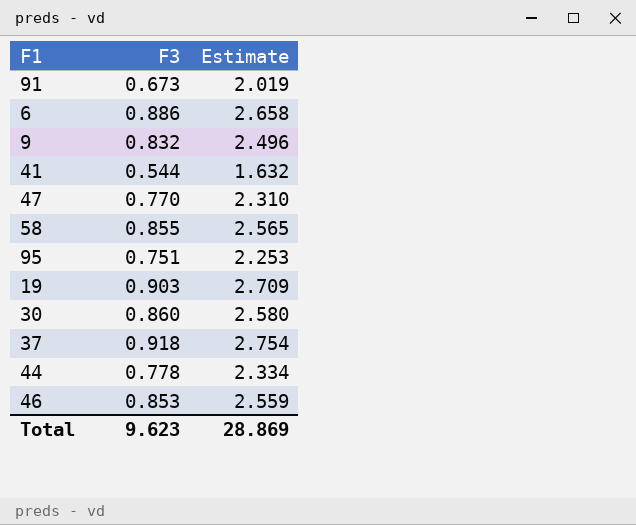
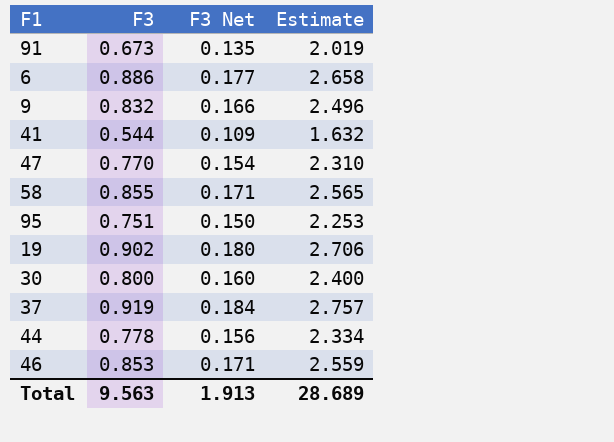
column F3 Net | formula: none -> [F3] * 0.2
19 | F3: 0.903 -> 0.902
19 | Estimate: 2.709 -> 2.706
30 | F3: 0.860 -> 0.800
30 | Estimate: 2.580 -> 2.400
37 | F3: 0.918 -> 0.919
37 | Estimate: 2.754 -> 2.757
Total | F3: 9.623 -> 9.563
Total | Estimate: 28.869 -> 28.689

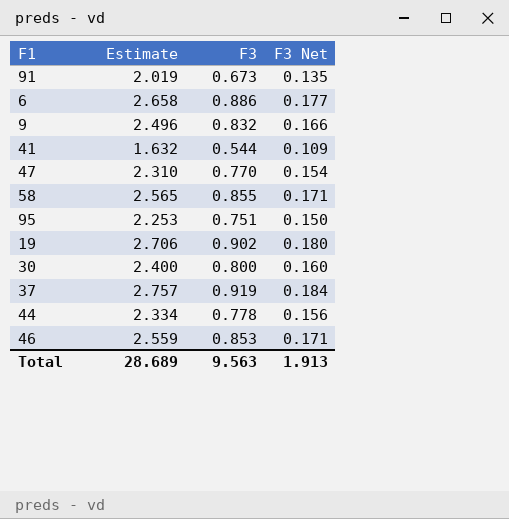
column Estimate | position: 4 -> 2

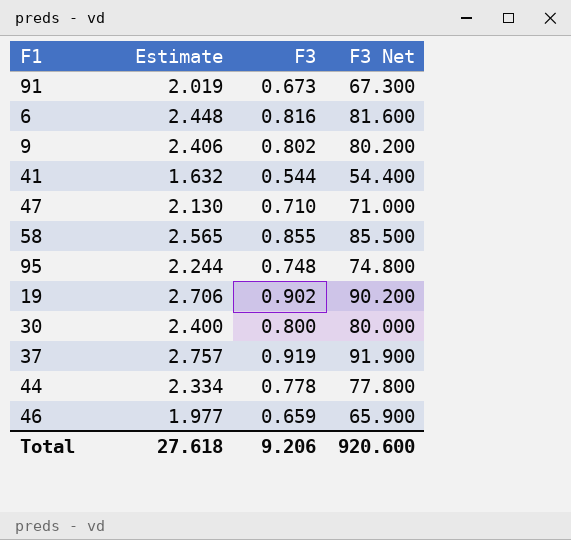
column F3 Net | formula: [F3] * 0.2 -> [F3] * 100
6 | Estimate: 2.658 -> 2.448
6 | F3: 0.886 -> 0.816
9 | Estimate: 2.496 -> 2.406
9 | F3: 0.832 -> 0.802
47 | Estimate: 2.310 -> 2.130
47 | F3: 0.770 -> 0.710
95 | Estimate: 2.253 -> 2.244
95 | F3: 0.751 -> 0.748
46 | Estimate: 2.559 -> 1.977
46 | F3: 0.853 -> 0.659
Total | Estimate: 28.689 -> 27.618
Total | F3: 9.563 -> 9.206
Total | F3 Net: 1.913 -> 920.600

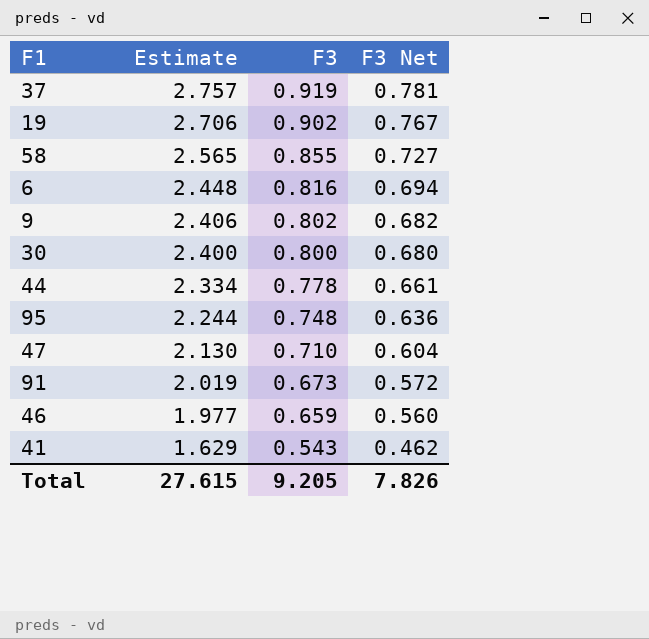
row order: none -> Estimate descending
column F3 Net | formula: [F3] * 100 -> [F3] * 0.85
41 | Estimate: 1.632 -> 1.629
41 | F3: 0.544 -> 0.543
Total | Estimate: 27.618 -> 27.615
Total | F3: 9.206 -> 9.205
Total | F3 Net: 920.600 -> 7.826

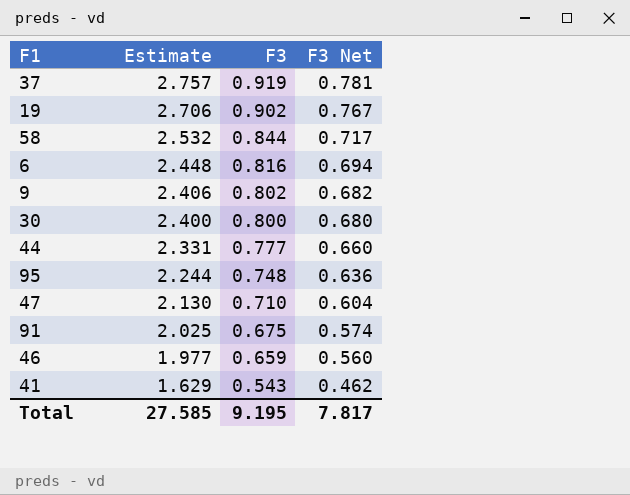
58 | Estimate: 2.565 -> 2.532
58 | F3: 0.855 -> 0.844
58 | F3 Net: 0.727 -> 0.717
44 | Estimate: 2.334 -> 2.331
44 | F3: 0.778 -> 0.777
44 | F3 Net: 0.661 -> 0.660
91 | Estimate: 2.019 -> 2.025
91 | F3: 0.673 -> 0.675
91 | F3 Net: 0.572 -> 0.574
Total | Estimate: 27.615 -> 27.585
Total | F3: 9.205 -> 9.195
Total | F3 Net: 7.826 -> 7.817

